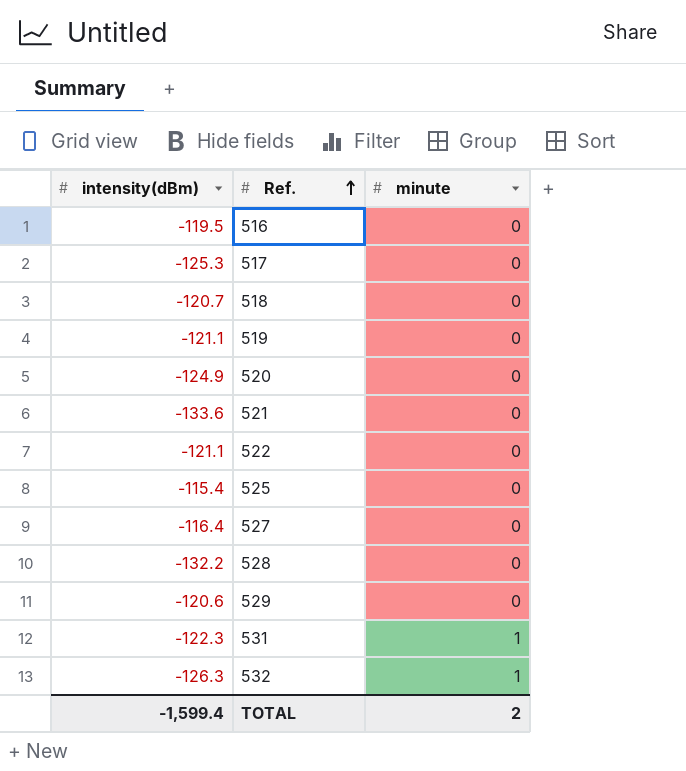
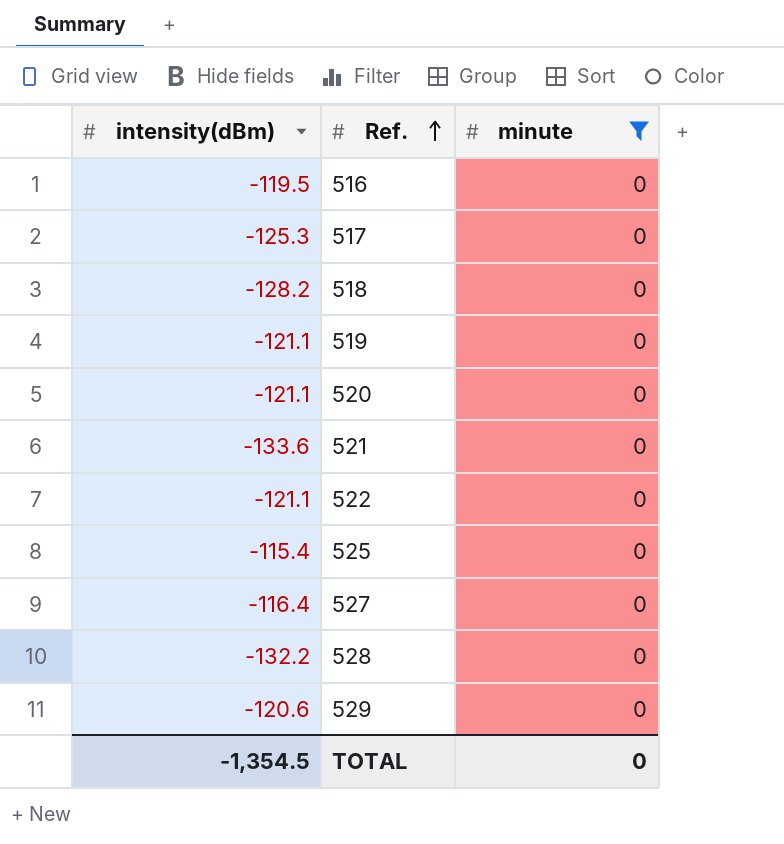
filter: none -> minute = 0
518 | intensity(dBm): -120.7 -> -128.2
520 | intensity(dBm): -124.9 -> -121.1
TOTAL | intensity(dBm): -1,599.4 -> -1,354.5
TOTAL | minute: 2 -> 0

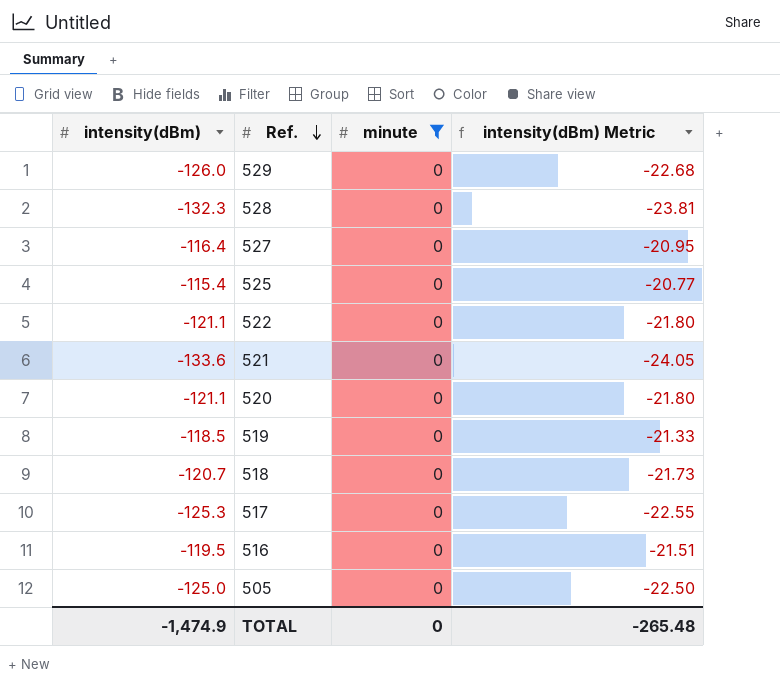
row order: Ref. ascending -> Ref. descending
column intensity(dBm) Metric | formula: none -> [intensity(dBm)] * 0.18
529 | intensity(dBm): -120.6 -> -126.0
528 | intensity(dBm): -132.2 -> -132.3
519 | intensity(dBm): -121.1 -> -118.5
518 | intensity(dBm): -128.2 -> -120.7
row 505: none -> -125.0 | 0 | -22.50
TOTAL | intensity(dBm): -1,354.5 -> -1,474.9

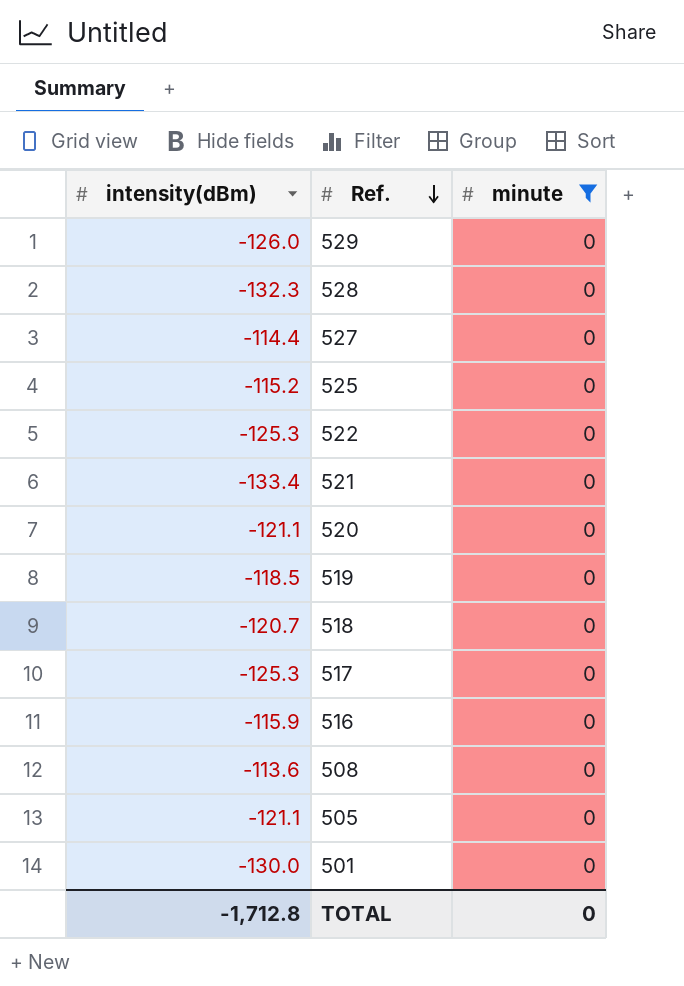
column intensity(dBm) Metric | formula: [intensity(dBm)] * 0.18 -> none
527 | intensity(dBm): -116.4 -> -114.4
525 | intensity(dBm): -115.4 -> -115.2
522 | intensity(dBm): -121.1 -> -125.3
521 | intensity(dBm): -133.6 -> -133.4
516 | intensity(dBm): -119.5 -> -115.9
row 508: none -> -113.6 | 0
505 | intensity(dBm): -125.0 -> -121.1
row 501: none -> -130.0 | 0
TOTAL | intensity(dBm): -1,474.9 -> -1,712.8

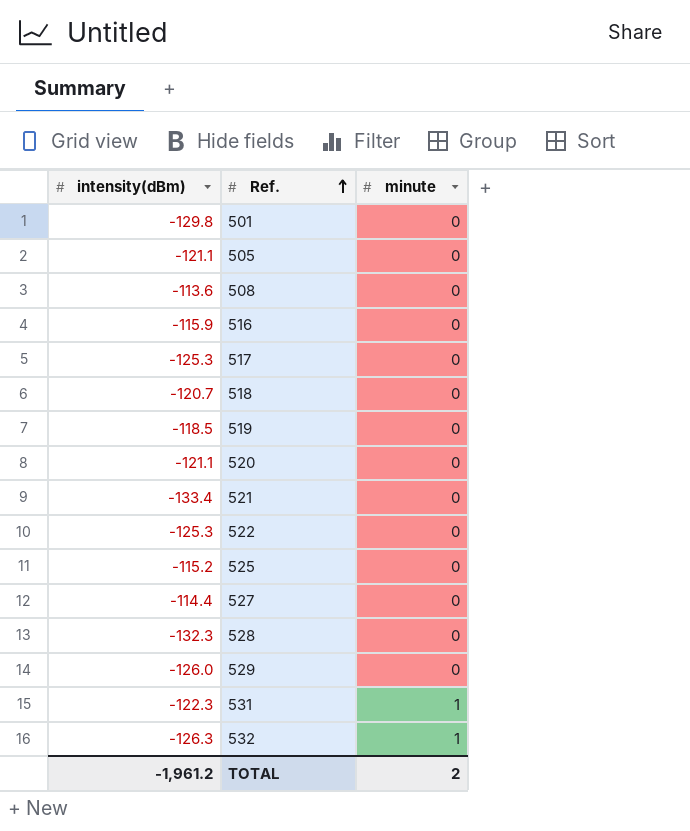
filter: minute = 0 -> none
row order: Ref. descending -> Ref. ascending
501 | intensity(dBm): -130.0 -> -129.8
TOTAL | intensity(dBm): -1,712.8 -> -1,961.2
TOTAL | minute: 0 -> 2

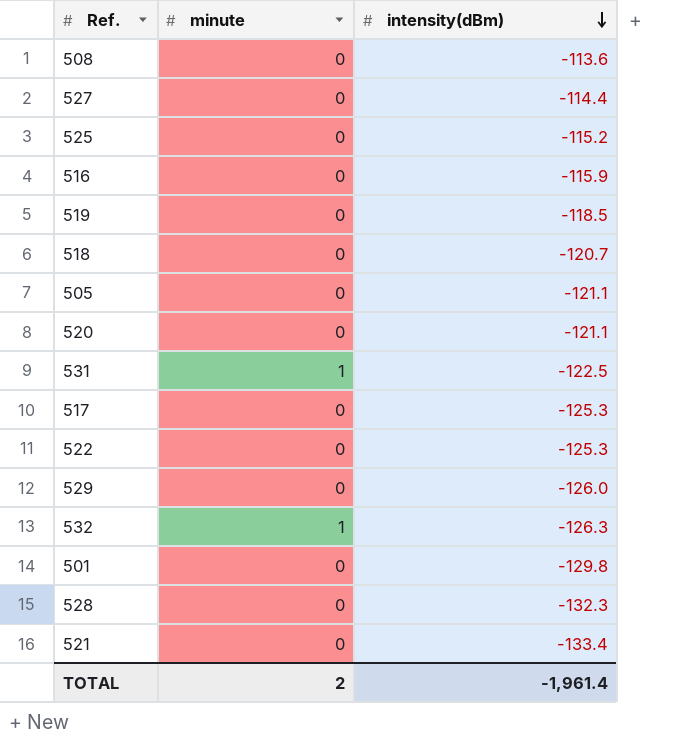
row order: Ref. ascending -> intensity(dBm) descending
column intensity(dBm) | position: 1 -> 3
531 | intensity(dBm): -122.3 -> -122.5
TOTAL | intensity(dBm): -1,961.2 -> -1,961.4

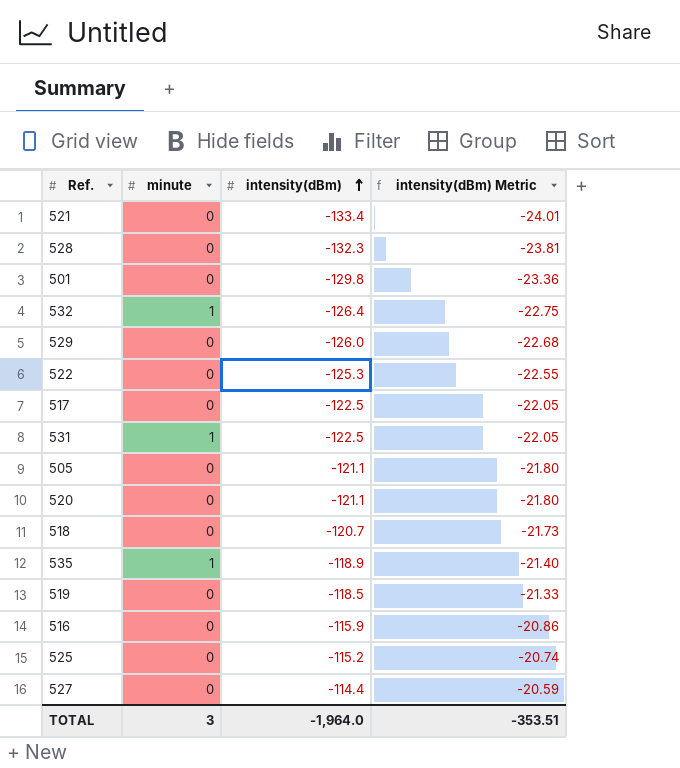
row order: intensity(dBm) descending -> intensity(dBm) ascending
column intensity(dBm) Metric | formula: none -> [intensity(dBm)] * 0.18
row 508: 0 | -113.6 -> none
532 | intensity(dBm): -126.3 -> -126.4
517 | intensity(dBm): -125.3 -> -122.5
row 535: none -> 1 | -118.9 | -21.40
TOTAL | minute: 2 -> 3
TOTAL | intensity(dBm): -1,961.4 -> -1,964.0

